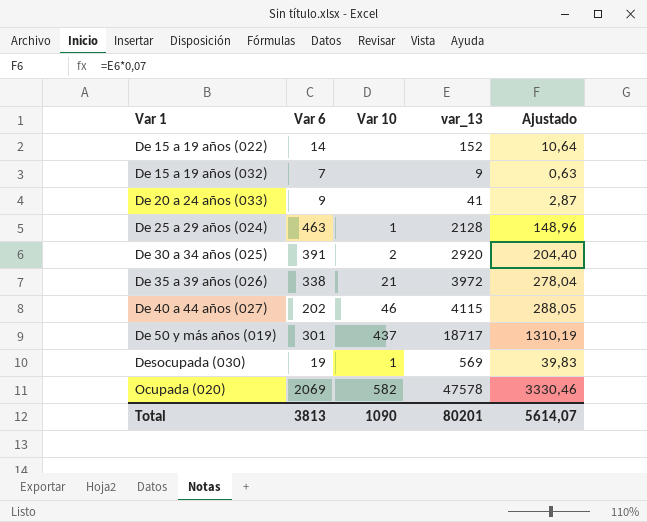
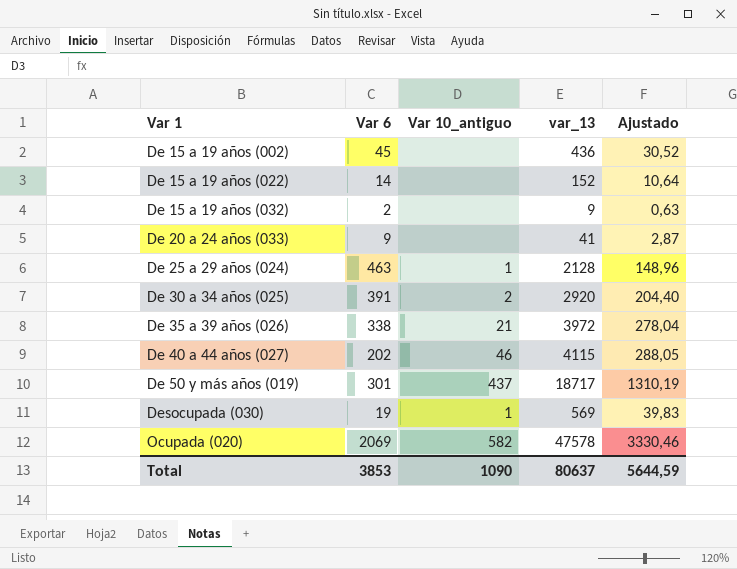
column name: Var 10 -> Var 10_antiguo
row De 15 a 19 años (002): none -> 45 | none | 436 | 30,52
De 15 a 19 años (032) | Var 6: 7 -> 2
Total | Var 6: 3813 -> 3853
Total | var_13: 80201 -> 80637
Total | Ajustado: 5614,07 -> 5644,59

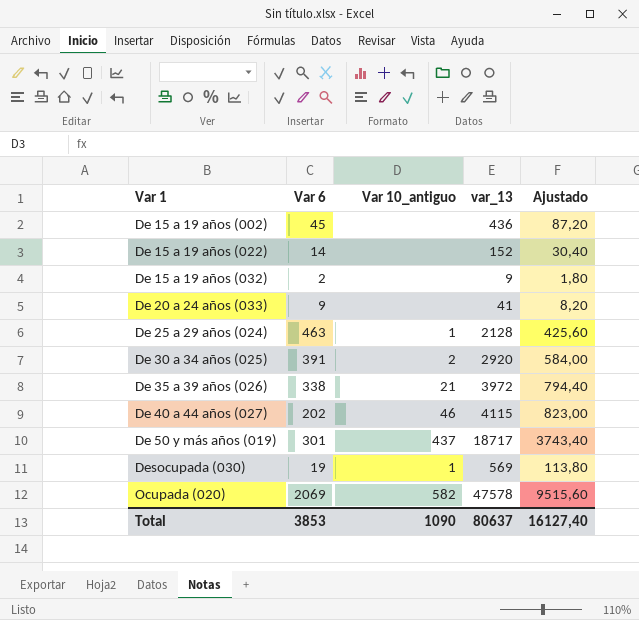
column Ajustado | formula: [var_13] * 0,07 -> [var_13] * 0,2
Total | Ajustado: 5644,59 -> 16127,40

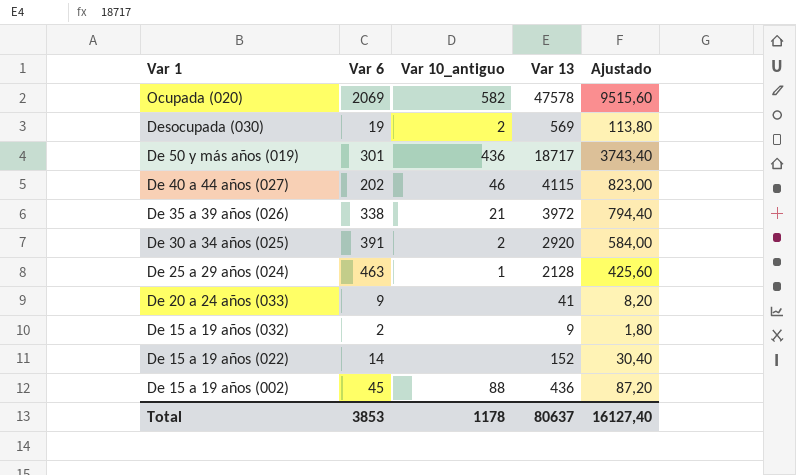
row order: Var 1 ascending -> Var 1 descending
column name: var_13 -> Var 13
Desocupada (030) | Var 10_antiguo: 1 -> 2
De 50 y más años (019) | Var 10_antiguo: 437 -> 436
De 15 a 19 años (002) | Var 10_antiguo: none -> 88
Total | Var 10_antiguo: 1090 -> 1178

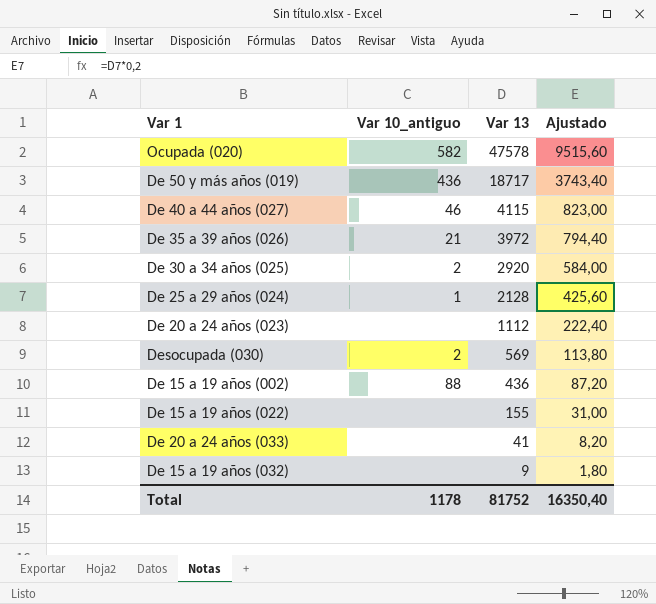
row order: Var 1 descending -> Var 13 descending
column Var 6 | position: 2 -> none
row De 20 a 24 años (023): none -> none | 1112 | 222,40
De 15 a 19 años (022) | Var 13: 152 -> 155
De 15 a 19 años (022) | Ajustado: 30,40 -> 31,00
Total | Var 13: 80637 -> 81752
Total | Ajustado: 16127,40 -> 16350,40

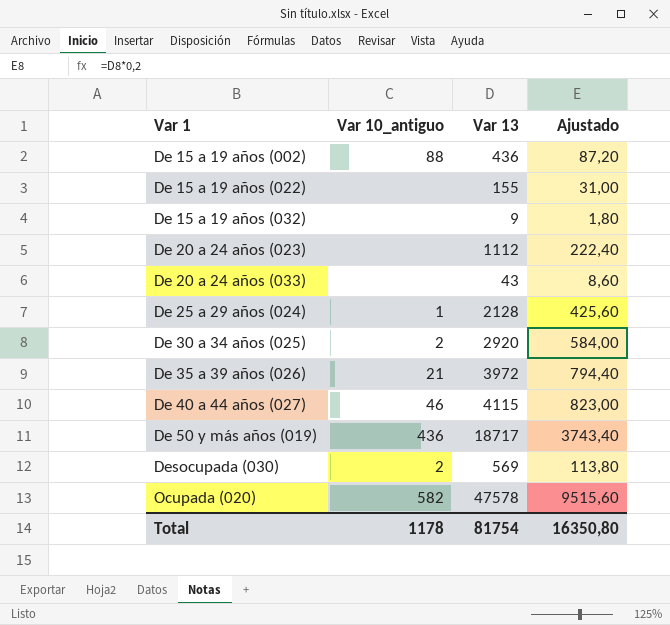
row order: Var 13 descending -> Var 1 ascending
De 20 a 24 años (033) | Var 13: 41 -> 43
De 20 a 24 años (033) | Ajustado: 8,20 -> 8,60
Total | Var 13: 81752 -> 81754
Total | Ajustado: 16350,40 -> 16350,80

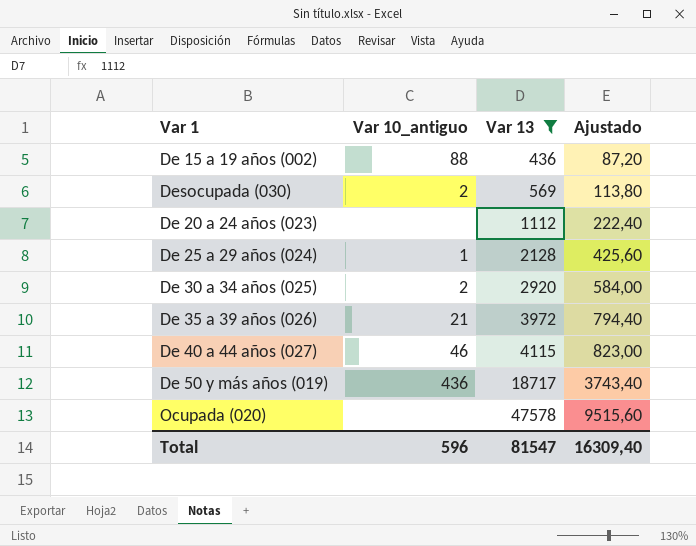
filter: none -> Var 13 >= 436
row order: Var 1 ascending -> Var 13 ascending
Ocupada (020) | Var 10_antiguo: 582 -> none
Total | Var 10_antiguo: 1178 -> 596
Total | Var 13: 81754 -> 81547
Total | Ajustado: 16350,80 -> 16309,40

